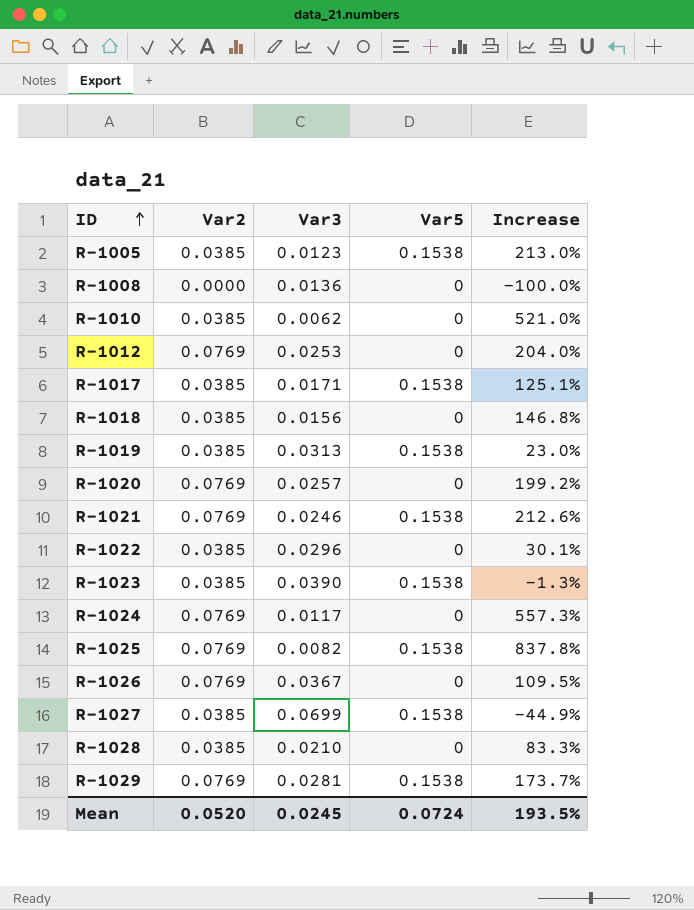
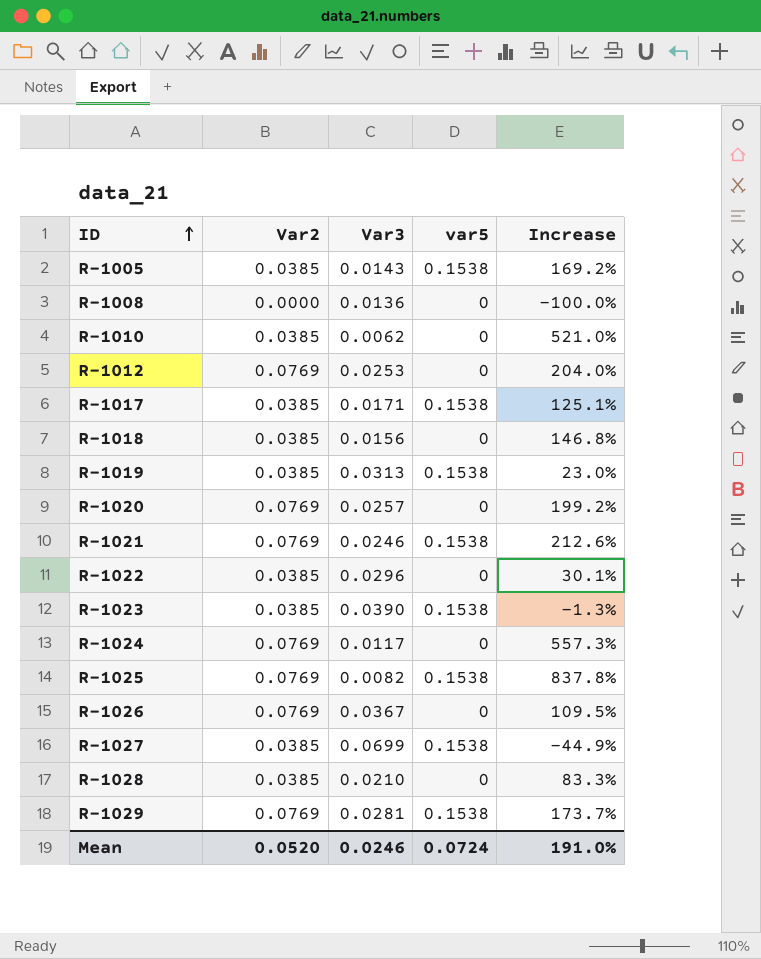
column name: Var5 -> var5
R-1005 | Var3: 0.0123 -> 0.0143
R-1005 | Increase: 213.0% -> 169.2%
Mean | Var3: 0.0245 -> 0.0246
Mean | Increase: 193.5% -> 191.0%

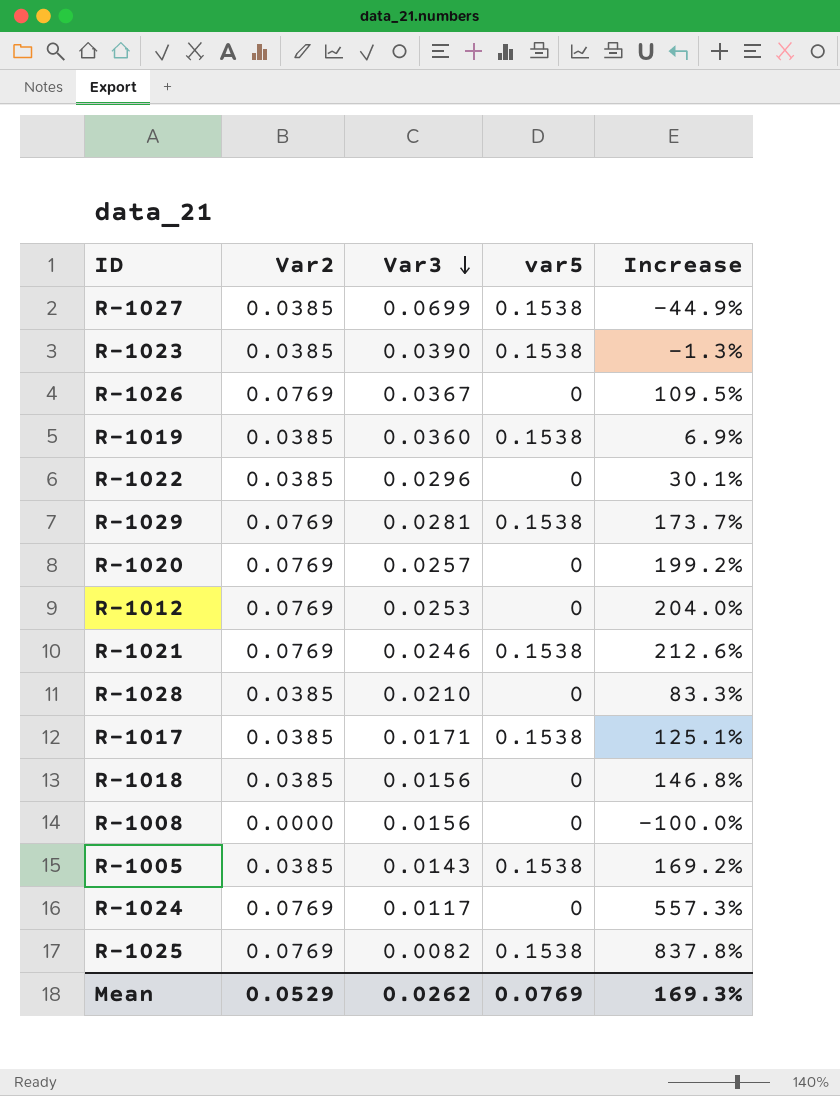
row order: ID ascending -> Var3 descending
row R-1010: 0.0385 | 0.0062 | 0 | 521.0% -> none
R-1019 | Var3: 0.0313 -> 0.0360
R-1019 | Increase: 23.0% -> 6.9%
R-1008 | Var3: 0.0136 -> 0.0156
Mean | Var2: 0.0520 -> 0.0529
Mean | Var3: 0.0246 -> 0.0262
Mean | var5: 0.0724 -> 0.0769
Mean | Increase: 191.0% -> 169.3%

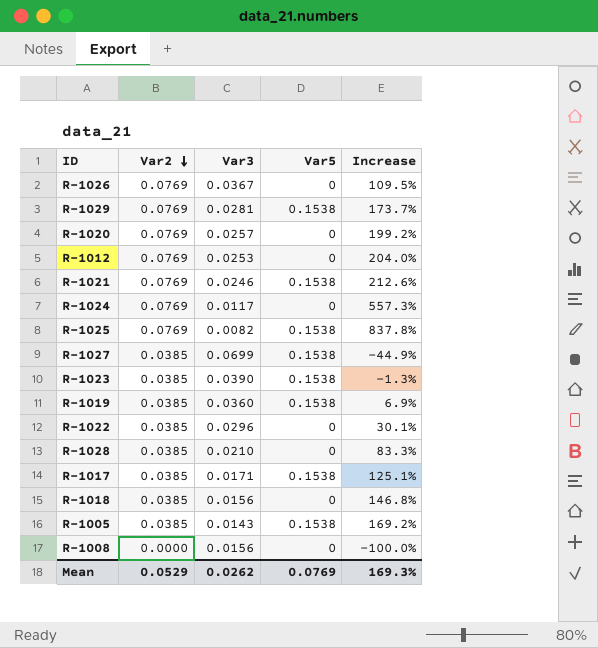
row order: Var3 descending -> Var2 descending
column name: var5 -> Var5

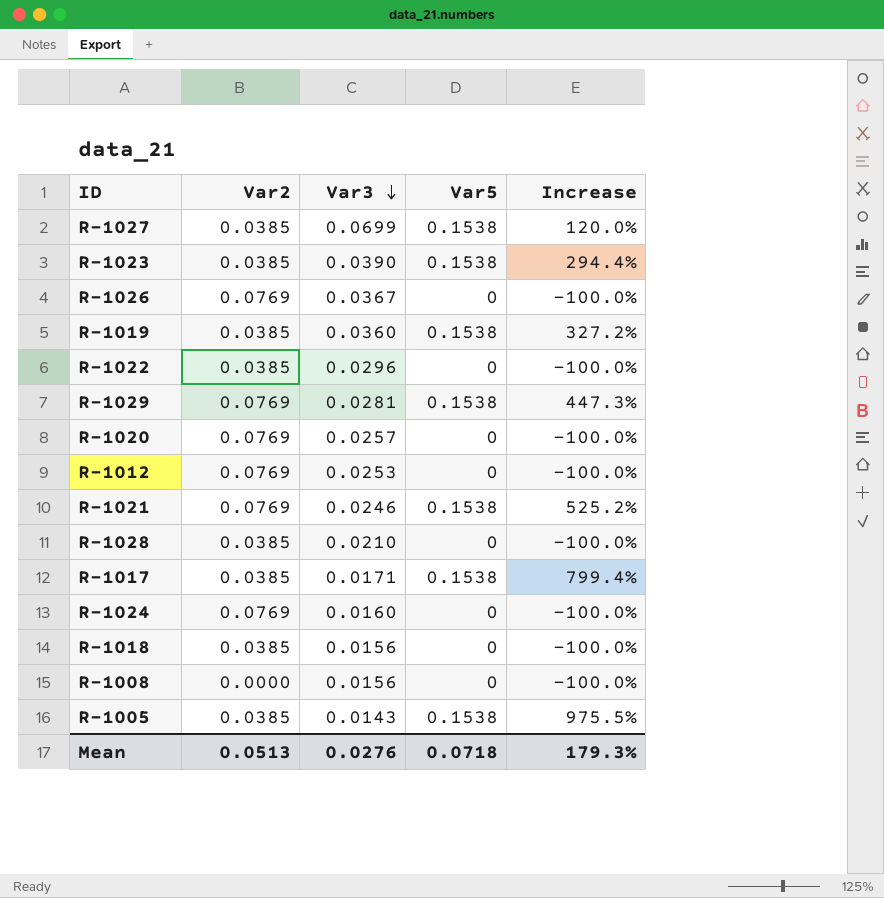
row order: Var2 descending -> Var3 descending
column Increase | formula: ([Var2] - [Var3]) / [Var3] -> ([Var5] - [Var3]) / [Var3]
row R-1025: 0.0769 | 0.0082 | 0.1538 | 837.8% -> none
R-1024 | Var3: 0.0117 -> 0.0160
Mean | Var2: 0.0529 -> 0.0513
Mean | Var3: 0.0262 -> 0.0276
Mean | Var5: 0.0769 -> 0.0718
Mean | Increase: 169.3% -> 179.3%

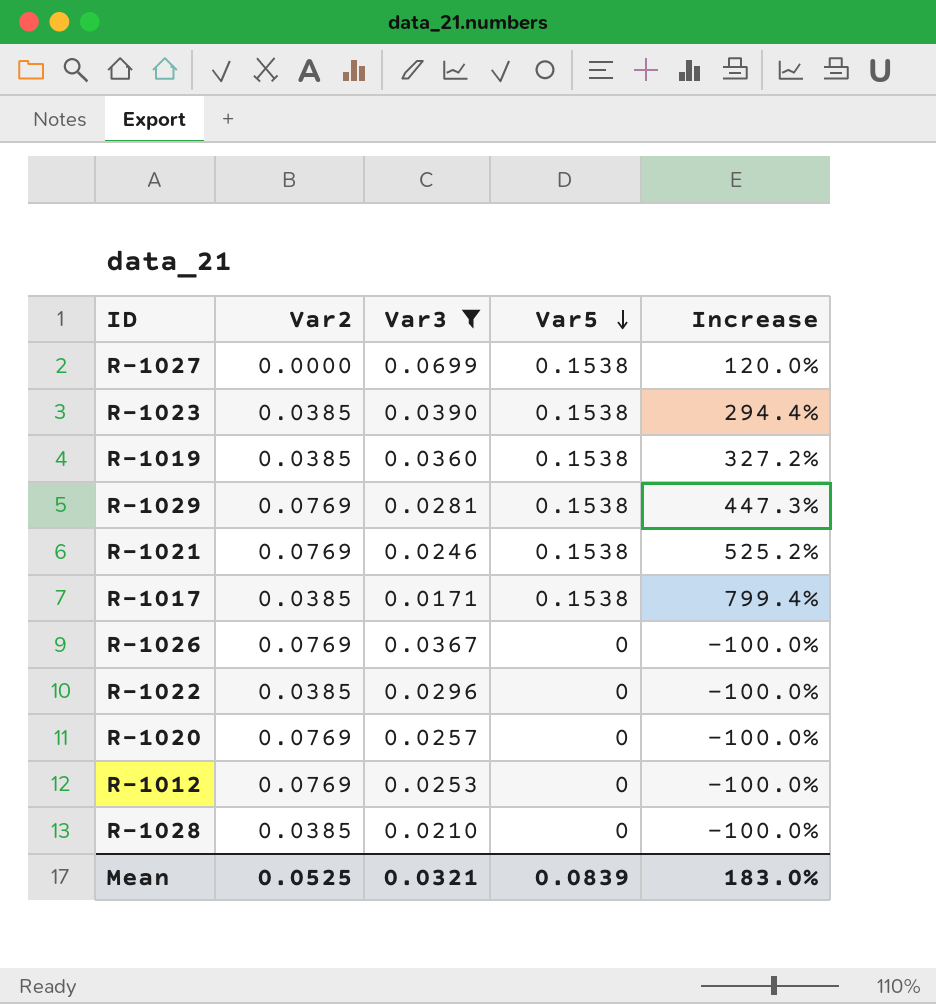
filter: none -> Var3 >= 0.0171
row order: Var3 descending -> Var5 descending
R-1027 | Var2: 0.0385 -> 0.0000
Mean | Var2: 0.0513 -> 0.0525
Mean | Var3: 0.0276 -> 0.0321
Mean | Var5: 0.0718 -> 0.0839
Mean | Increase: 179.3% -> 183.0%

